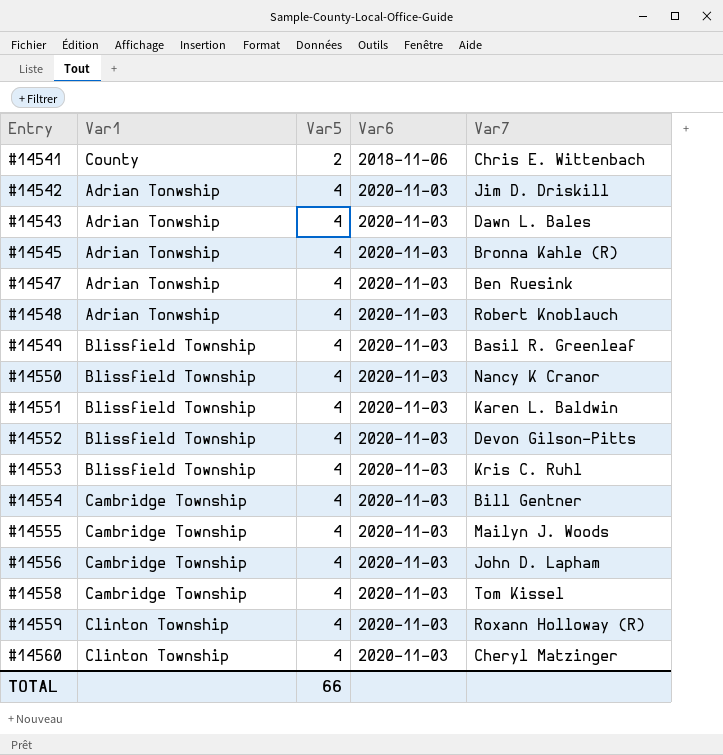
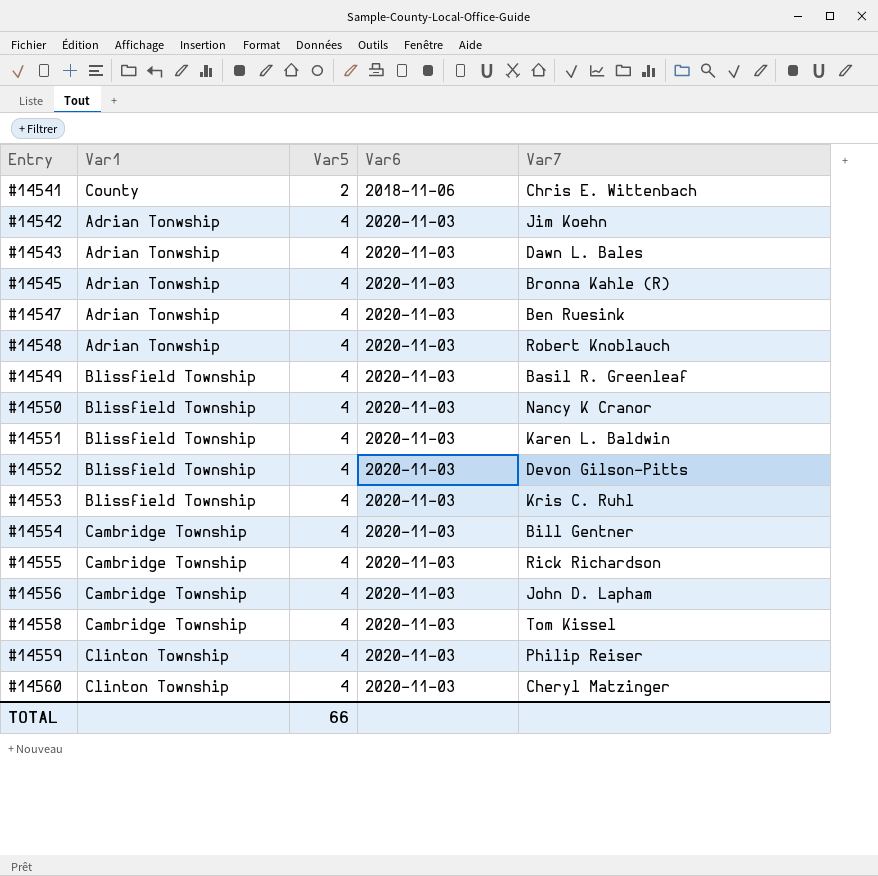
#14542 | Var7: Jim D. Driskill -> Jim Koehn
#14555 | Var7: Mailyn J. Woods -> Rick Richardson
#14559 | Var7: Roxann Holloway (R) -> Philip Reiser

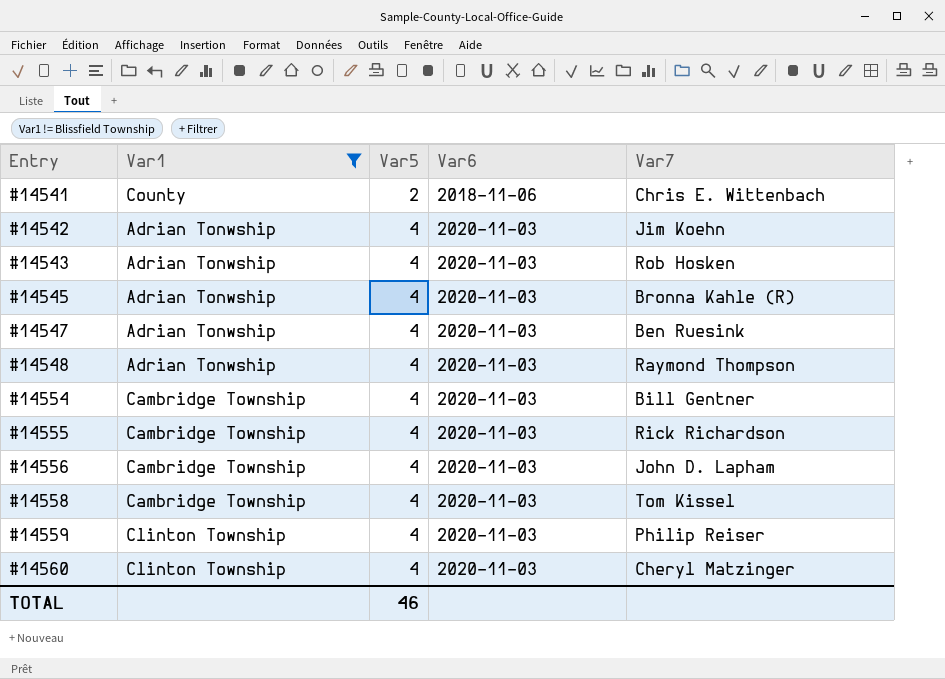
filter: none -> Var1 != Blissfield Township
#14543 | Var7: Dawn L. Bales -> Rob Hosken
#14548 | Var7: Robert Knoblauch -> Raymond Thompson
TOTAL | Var5: 66 -> 46

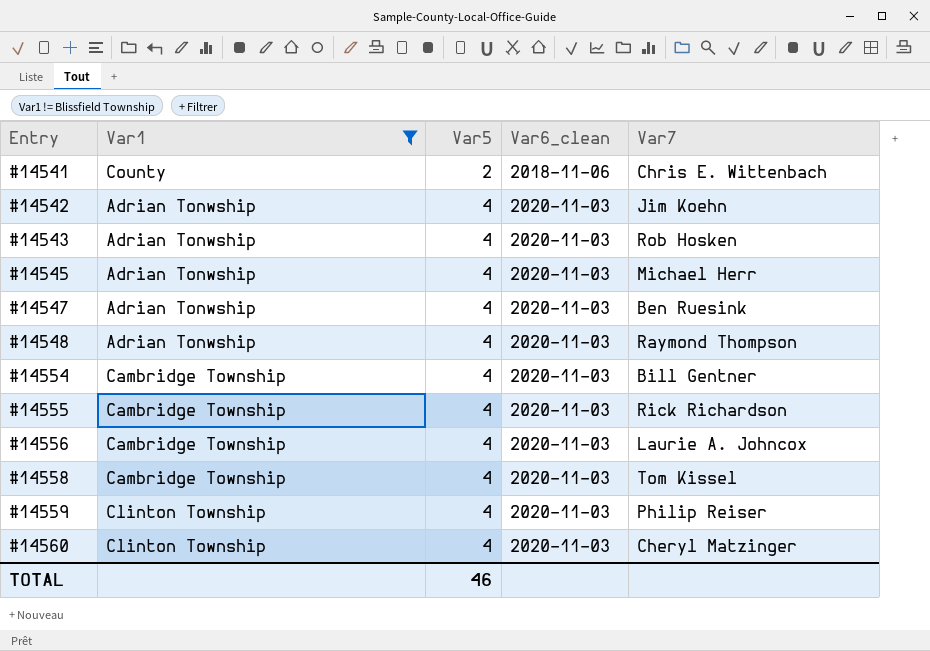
column name: Var6 -> Var6_clean
#14545 | Var7: Bronna Kahle (R) -> Michael Herr
#14556 | Var7: John D. Lapham -> Laurie A. Johncox

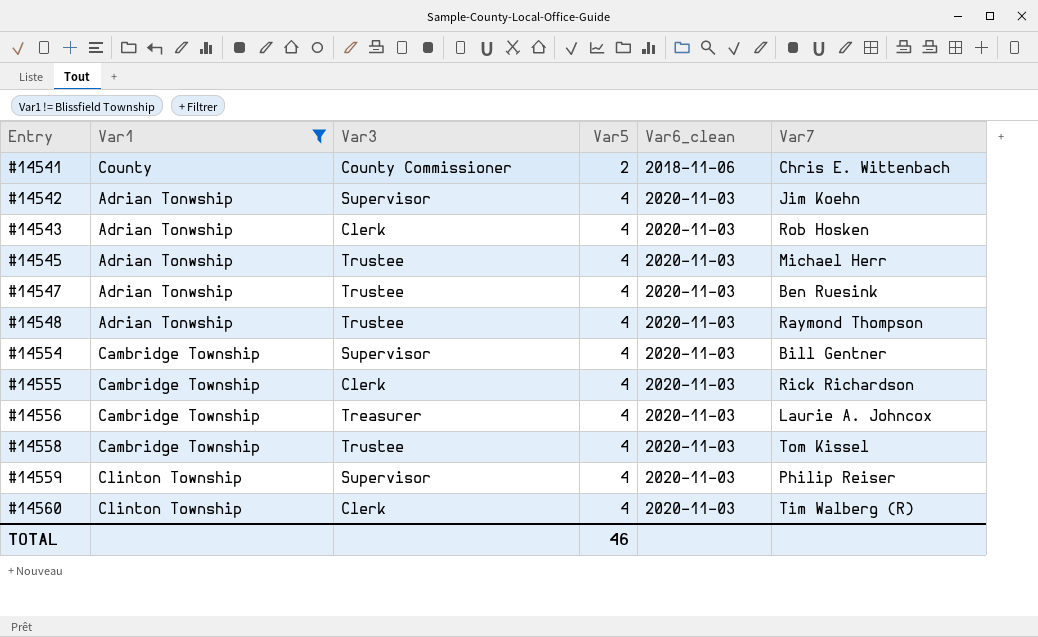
column Var3 | position: none -> 3
#14560 | Var7: Cheryl Matzinger -> Tim Walberg (R)

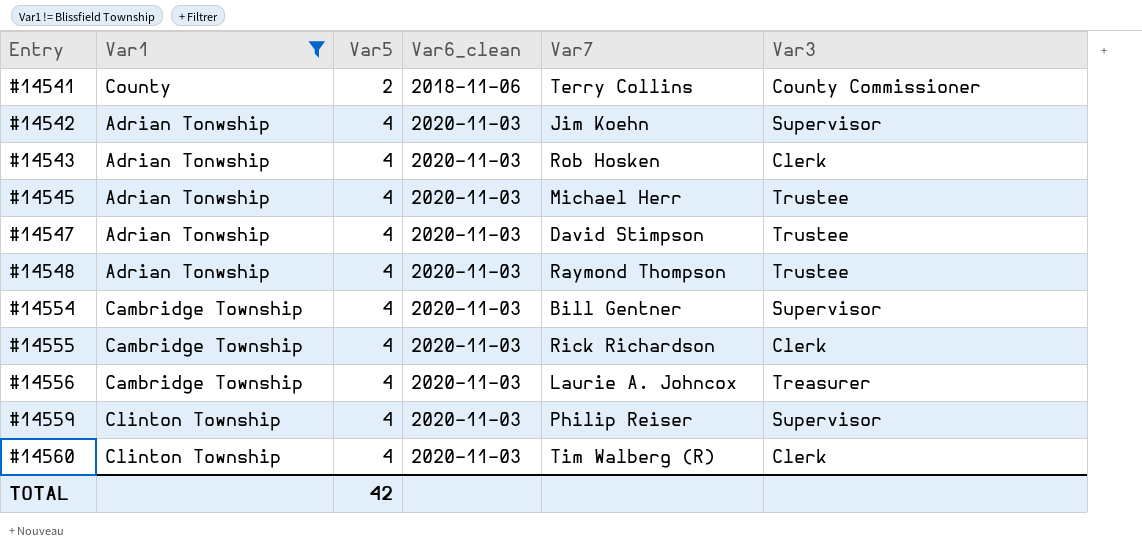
column Var3 | position: 3 -> 6
row #14558: Cambridge Township | Trustee | 4 | 2020-11-03 | Tom Kissel -> none
#14541 | Var7: Chris E. Wittenbach -> Terry Collins
#14547 | Var7: Ben Ruesink -> David Stimpson
TOTAL | Var5: 46 -> 42

